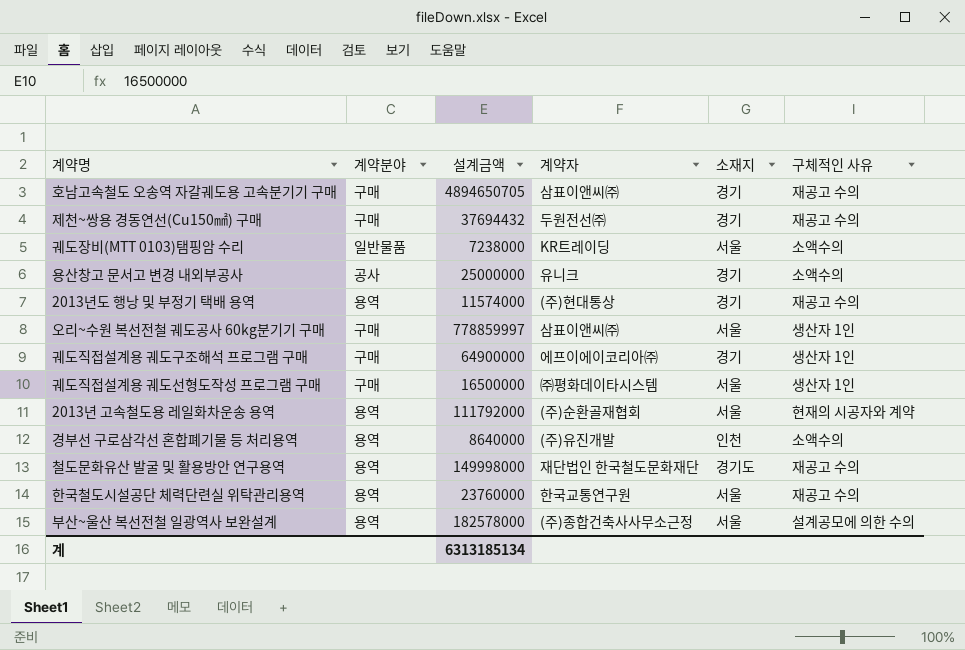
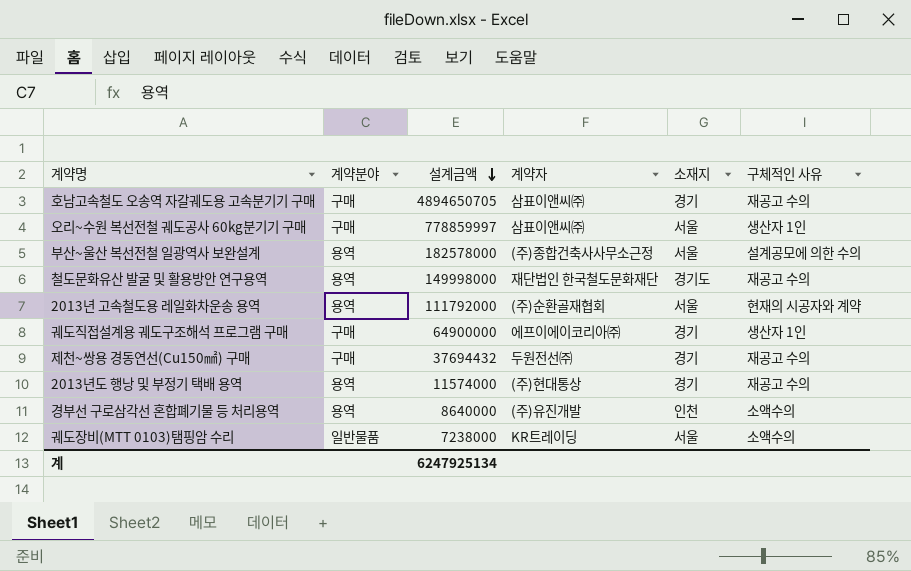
row order: none -> 설계금액 descending
row 용산창고 문서고 변경 내외부공사: 공사 | 25000000 | 유니크 | 경기 | 소액수의 -> none
row 궤도직접설계용 궤도선형도작성 프로그램 구매: 구매 | 16500000 | ㈜평화데이타시스템 | 서울 | 생산자 1인 -> none
row 한국철도시설공단 체력단련실 위탁관리용역: 용역 | 23760000 | 한국교통연구원 | 서울 | 재공고 수의 -> none
계 | 설계금액: 6313185134 -> 6247925134

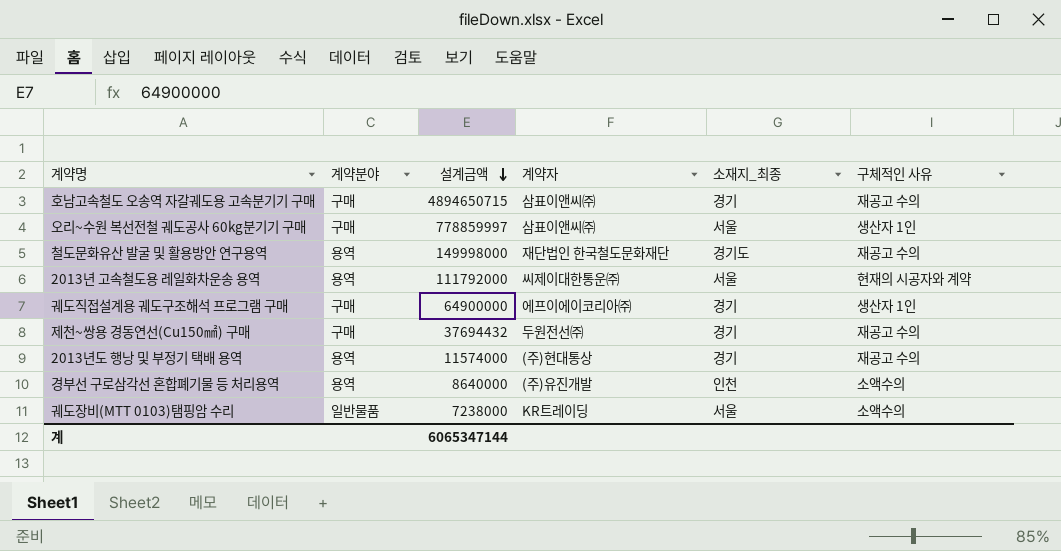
column name: 소재지 -> 소재지_최종
row 부산~울산 복선전철 일광역사 보완설계: 용역 | 182578000 | (주)종합건축사사무소근정 | 서울 | 설계공모에 의한 수의 -> none
호남고속철도 오송역 자갈궤도용 고속분기기 구매 | 설계금액: 4894650705 -> 4894650715
2013년 고속철도용 레일화차운송 용역 | 계약자: (주)순환골재협회 -> 씨제이대한통운㈜
계 | 설계금액: 6247925134 -> 6065347144

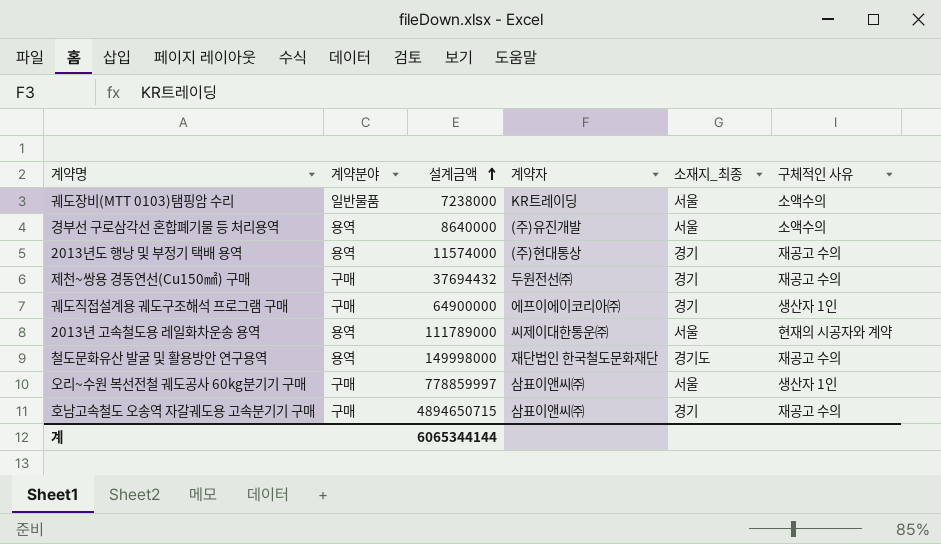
row order: 설계금액 descending -> 설계금액 ascending
경부선 구로삼각선 혼합폐기물 등 처리용역 | 소재지_최종: 인천 -> 서울
2013년 고속철도용 레일화차운송 용역 | 설계금액: 111792000 -> 111789000
계 | 설계금액: 6065347144 -> 6065344144

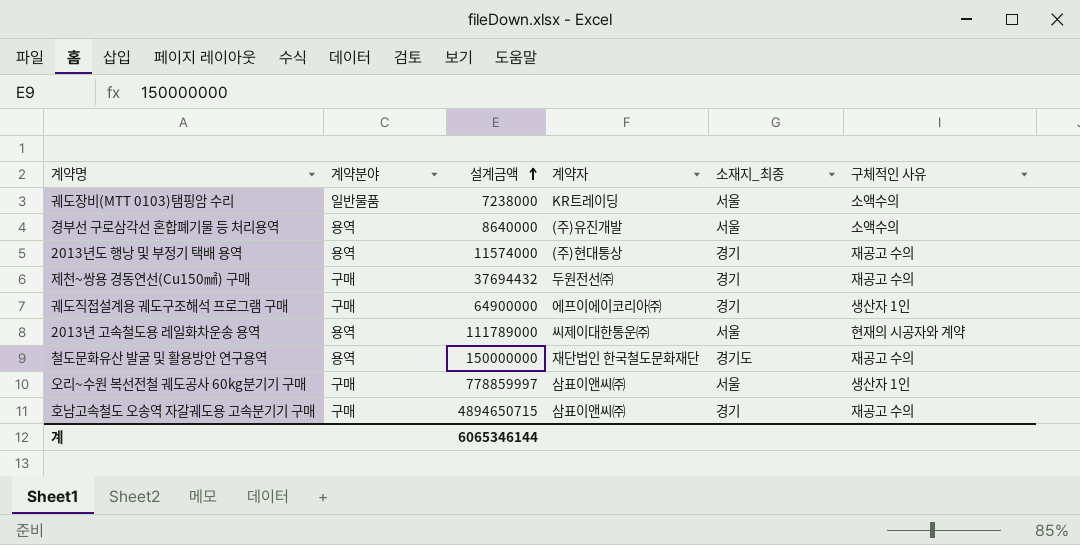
철도문화유산 발굴 및 활용방안 연구용역 | 설계금액: 149998000 -> 150000000
계 | 설계금액: 6065344144 -> 6065346144

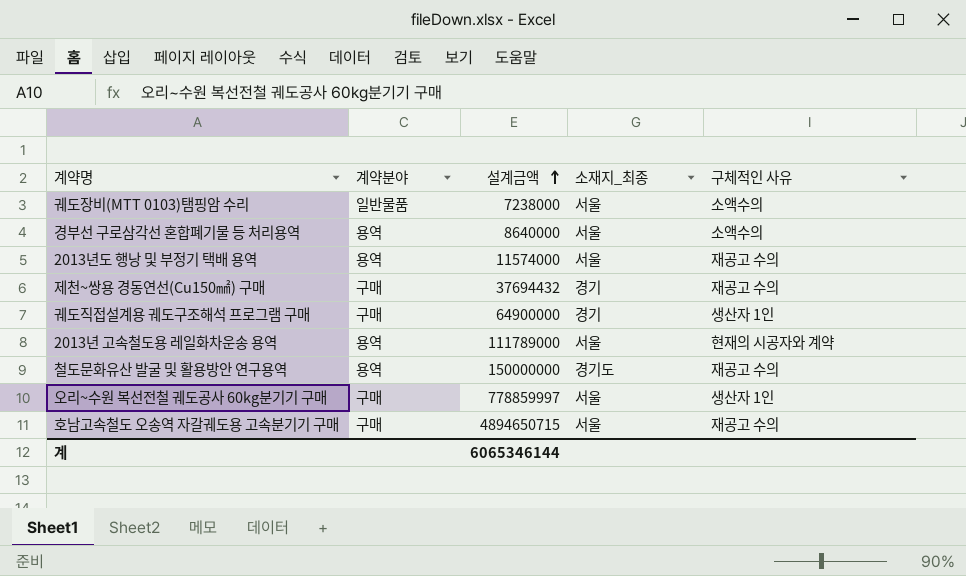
column 계약자 | position: 4 -> none
2013년도 행낭 및 부정기 택배 용역 | 소재지_최종: 경기 -> 서울
호남고속철도 오송역 자갈궤도용 고속분기기 구매 | 소재지_최종: 경기 -> 서울

